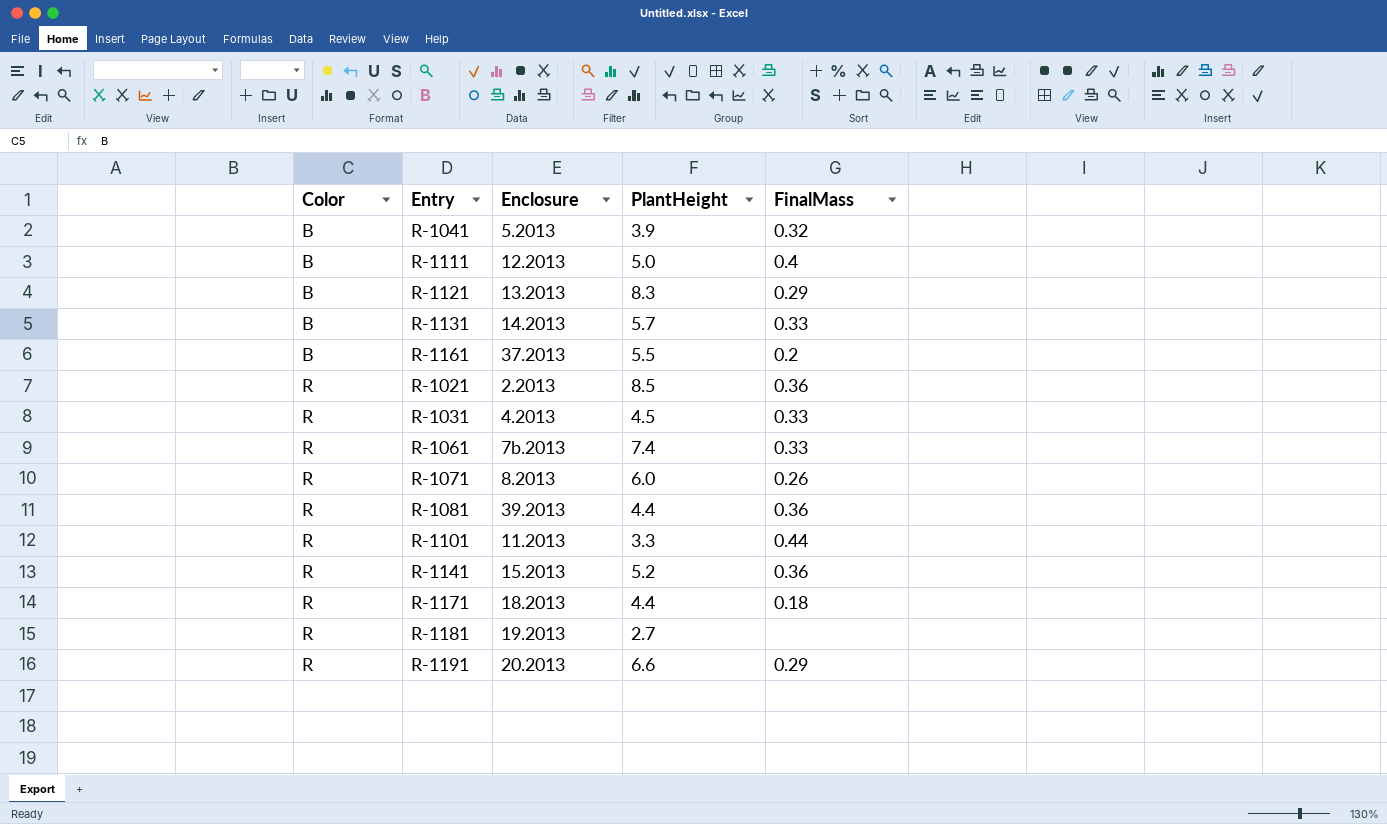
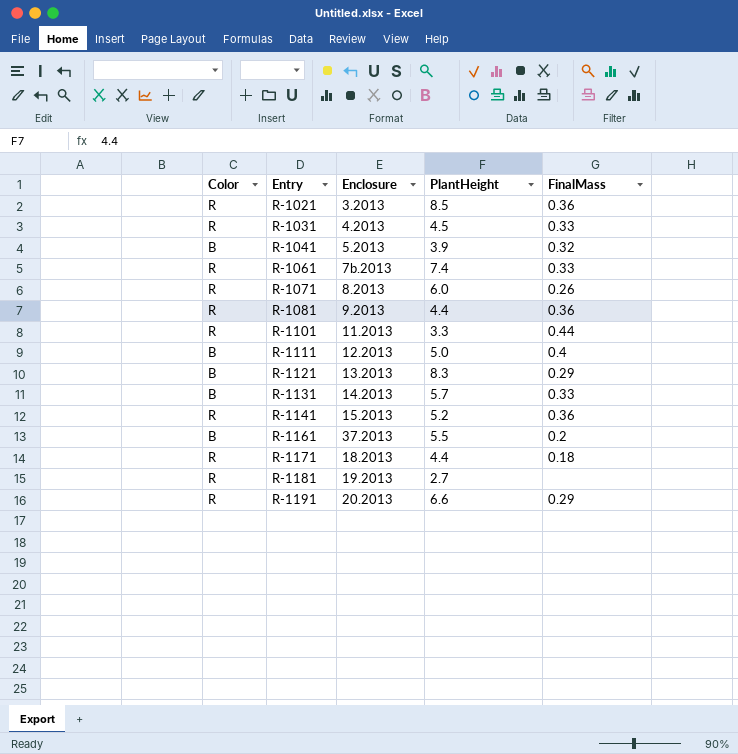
row order: Color ascending -> Entry ascending
R-1021 | Enclosure: 2.2013 -> 3.2013
R-1081 | Enclosure: 39.2013 -> 9.2013

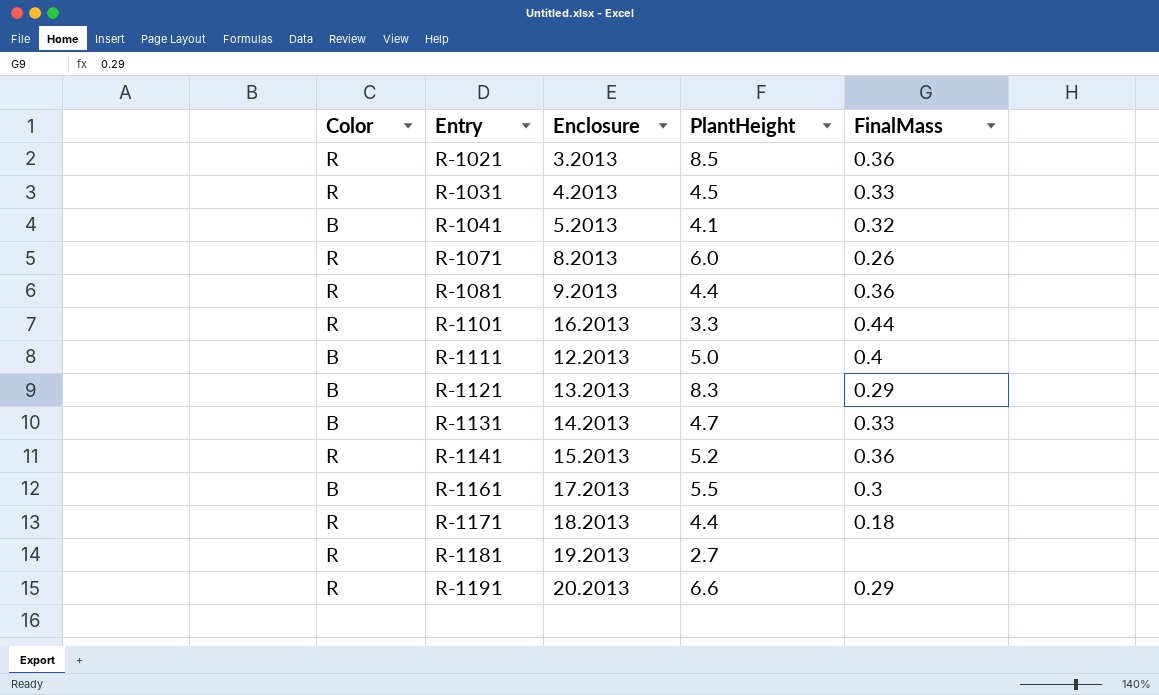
row R-1061: R | 7b.2013 | 7.4 | 0.33 -> none
R-1041 | PlantHeight: 3.9 -> 4.1
R-1101 | Enclosure: 11.2013 -> 16.2013
R-1131 | PlantHeight: 5.7 -> 4.7
R-1161 | Enclosure: 37.2013 -> 17.2013
R-1161 | FinalMass: 0.2 -> 0.3

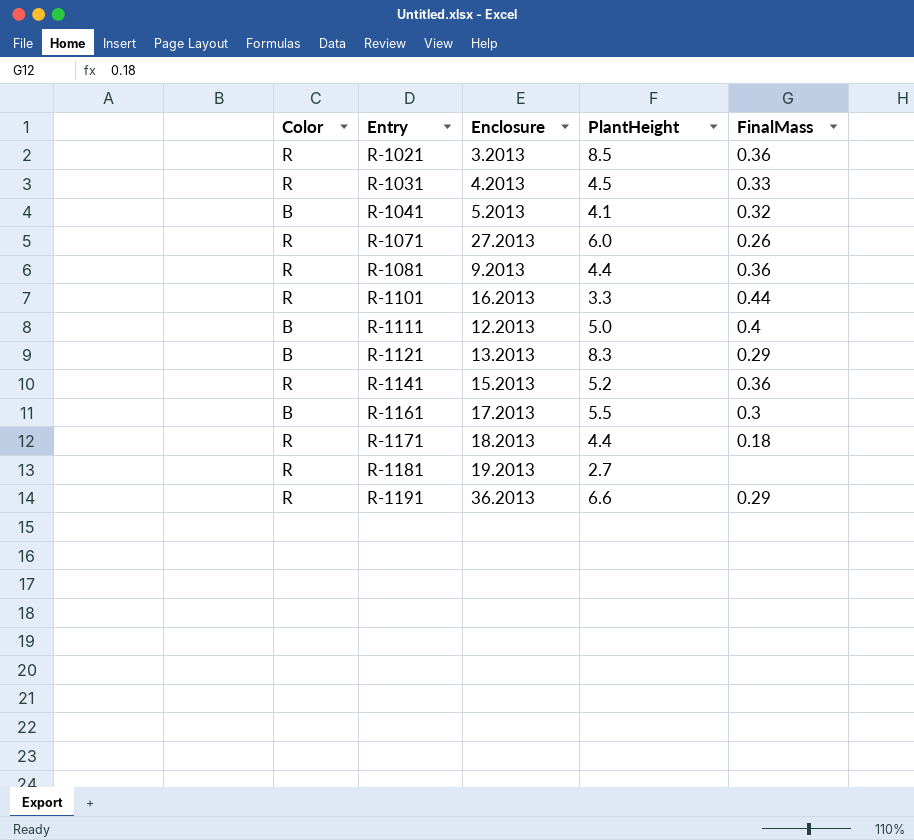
row R-1131: B | 14.2013 | 4.7 | 0.33 -> none
R-1071 | Enclosure: 8.2013 -> 27.2013
R-1191 | Enclosure: 20.2013 -> 36.2013

